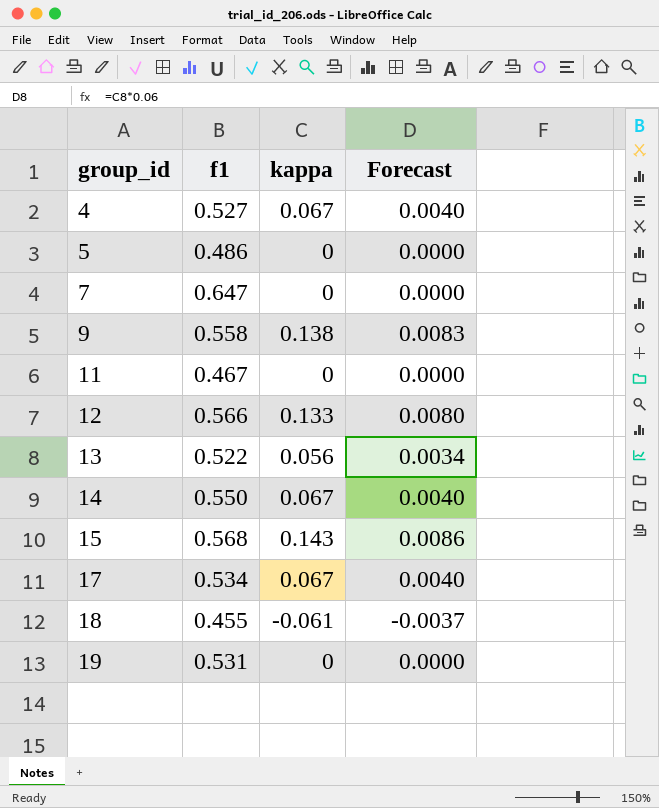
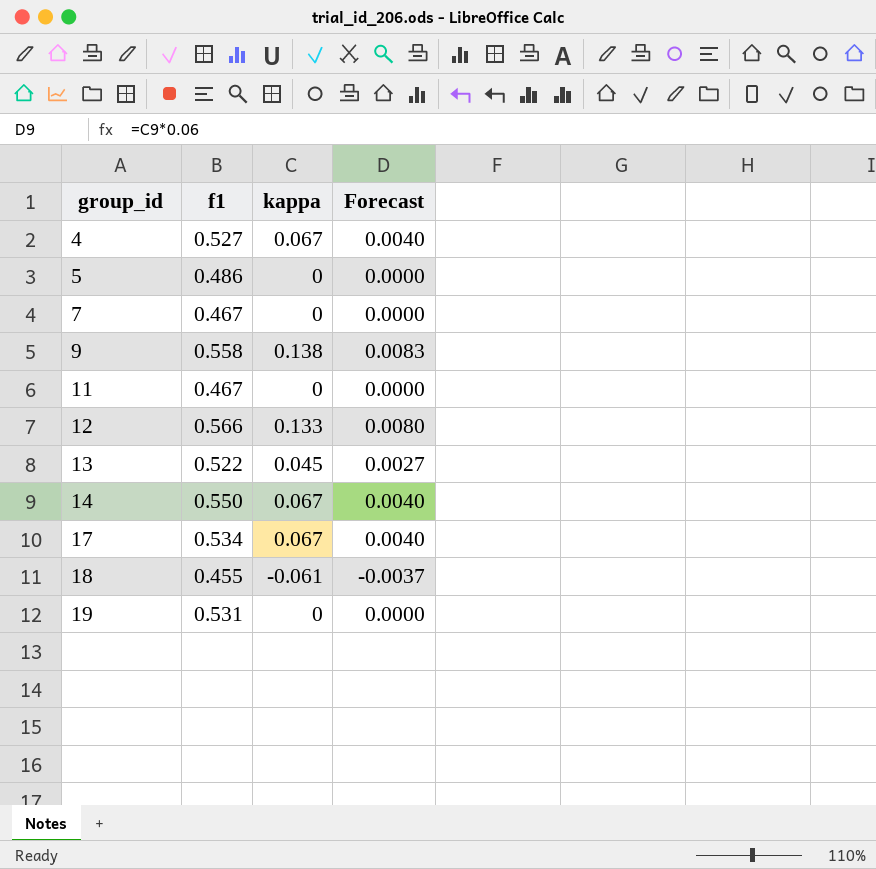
row 15: 0.568 | 0.143 | 0.0086 -> none
7 | f1: 0.647 -> 0.467
13 | kappa: 0.056 -> 0.045
13 | Forecast: 0.0034 -> 0.0027

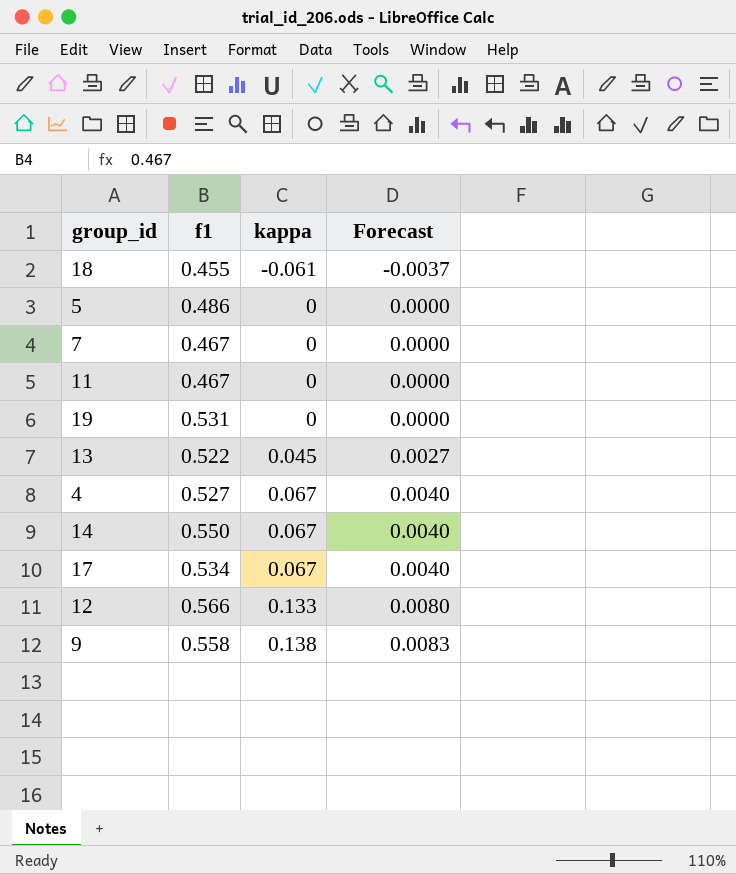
row order: group_id ascending -> kappa ascending

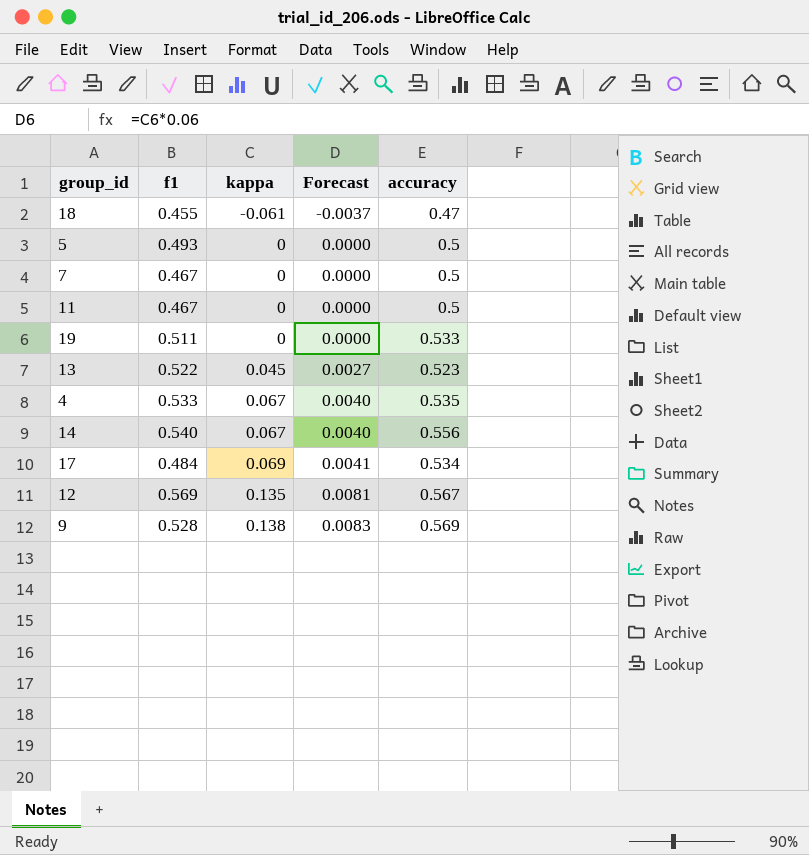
column accuracy | position: none -> 5
5 | f1: 0.486 -> 0.493
19 | f1: 0.531 -> 0.511
4 | f1: 0.527 -> 0.533
14 | f1: 0.550 -> 0.540
17 | f1: 0.534 -> 0.484
17 | kappa: 0.067 -> 0.069
17 | Forecast: 0.0040 -> 0.0041
12 | f1: 0.566 -> 0.569
12 | kappa: 0.133 -> 0.135
12 | Forecast: 0.0080 -> 0.0081
9 | f1: 0.558 -> 0.528

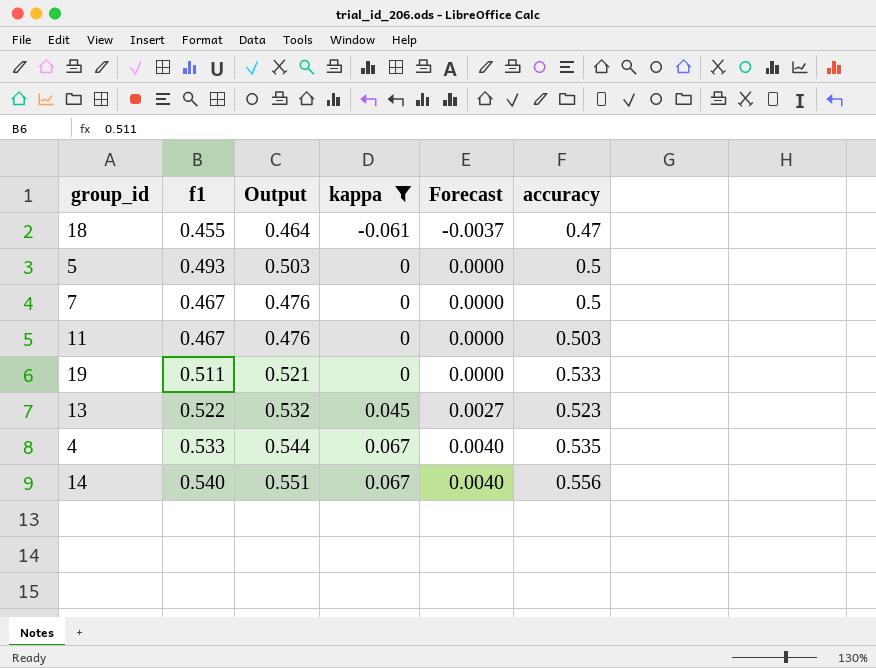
filter: none -> kappa <= 0.067
column Output | formula: none -> [f1] * 1.02
11 | accuracy: 0.5 -> 0.503

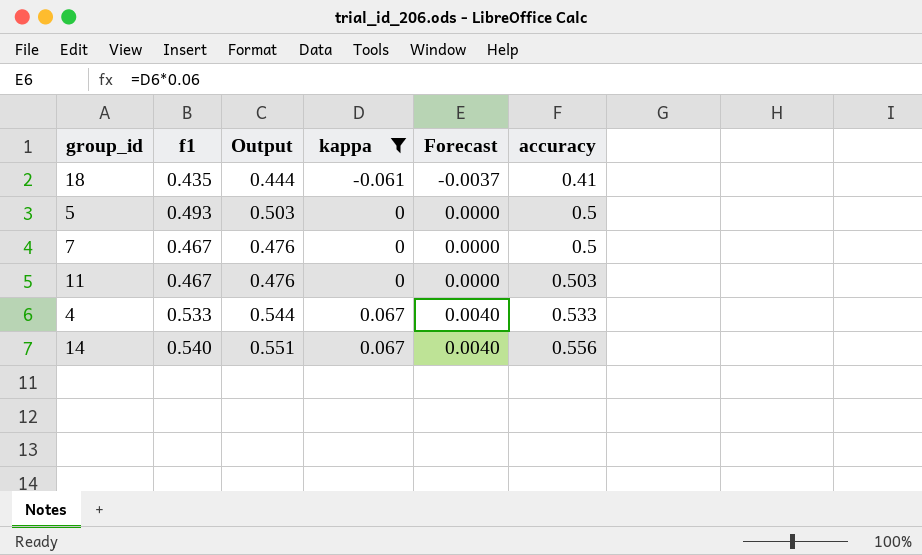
row 19: 0.511 | 0.521 | 0 | 0.0000 | 0.533 -> none
row 13: 0.522 | 0.532 | 0.045 | 0.0027 | 0.523 -> none
18 | f1: 0.455 -> 0.435
18 | Output: 0.464 -> 0.444
18 | accuracy: 0.47 -> 0.41
4 | accuracy: 0.535 -> 0.533

